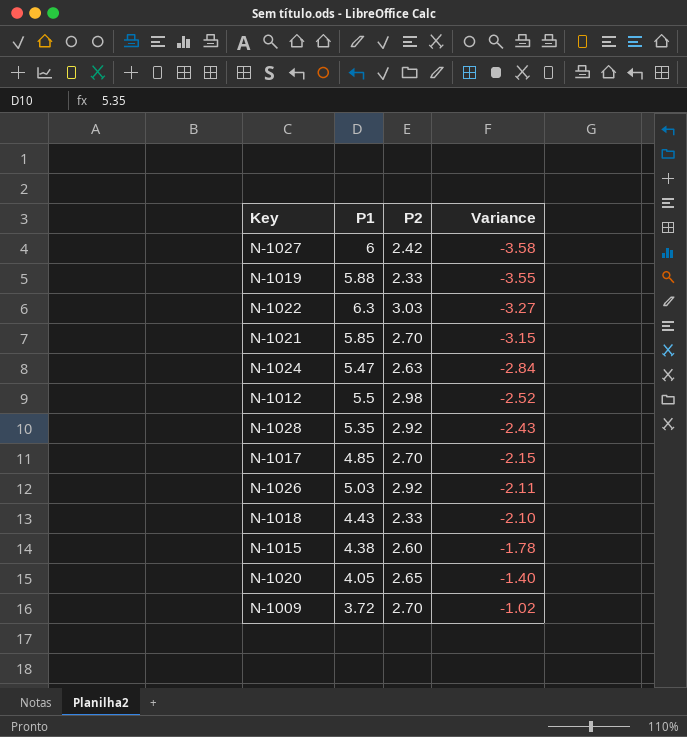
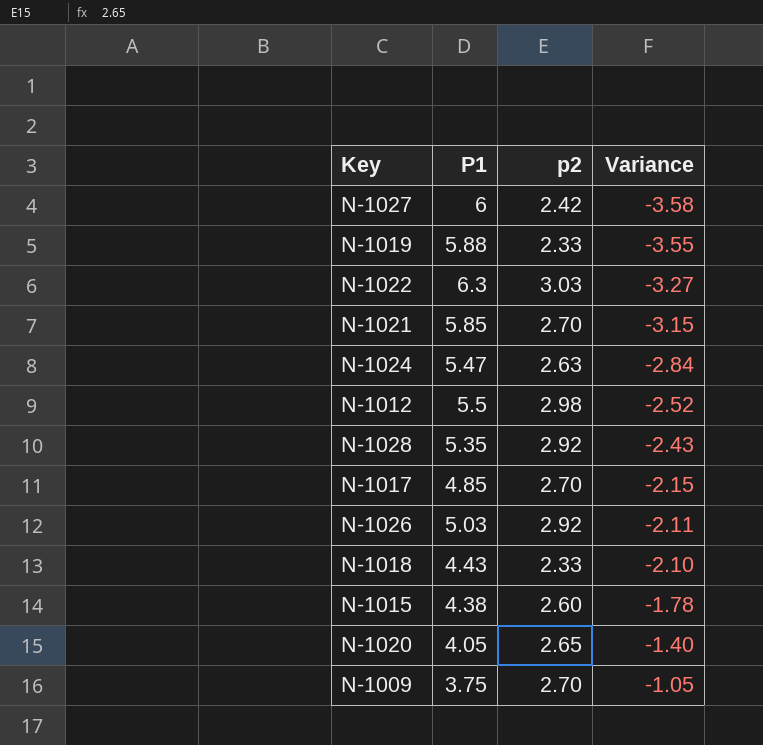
column name: P2 -> p2
N-1009 | P1: 3.72 -> 3.75
N-1009 | Variance: -1.02 -> -1.05

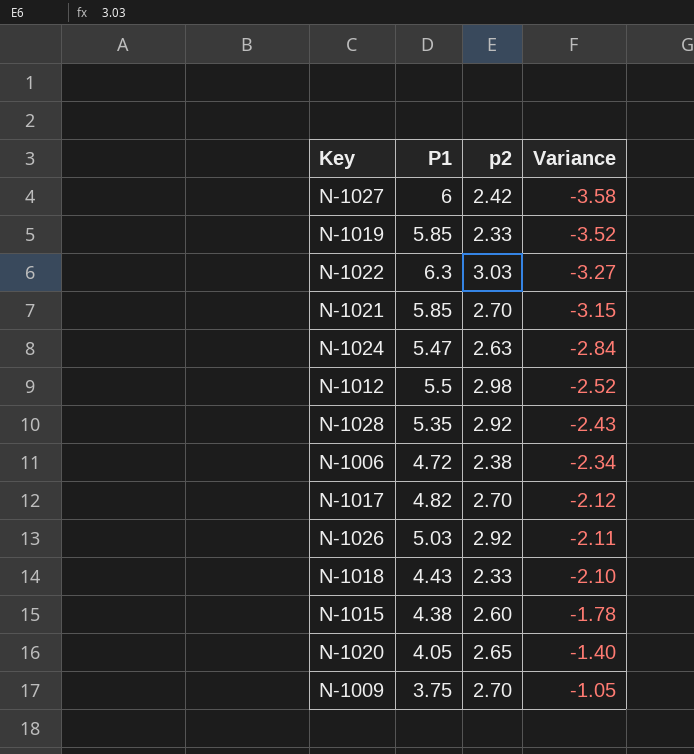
N-1019 | P1: 5.88 -> 5.85
N-1019 | Variance: -3.55 -> -3.52
row N-1006: none -> 4.72 | 2.38 | -2.34
N-1017 | P1: 4.85 -> 4.82
N-1017 | Variance: -2.15 -> -2.12

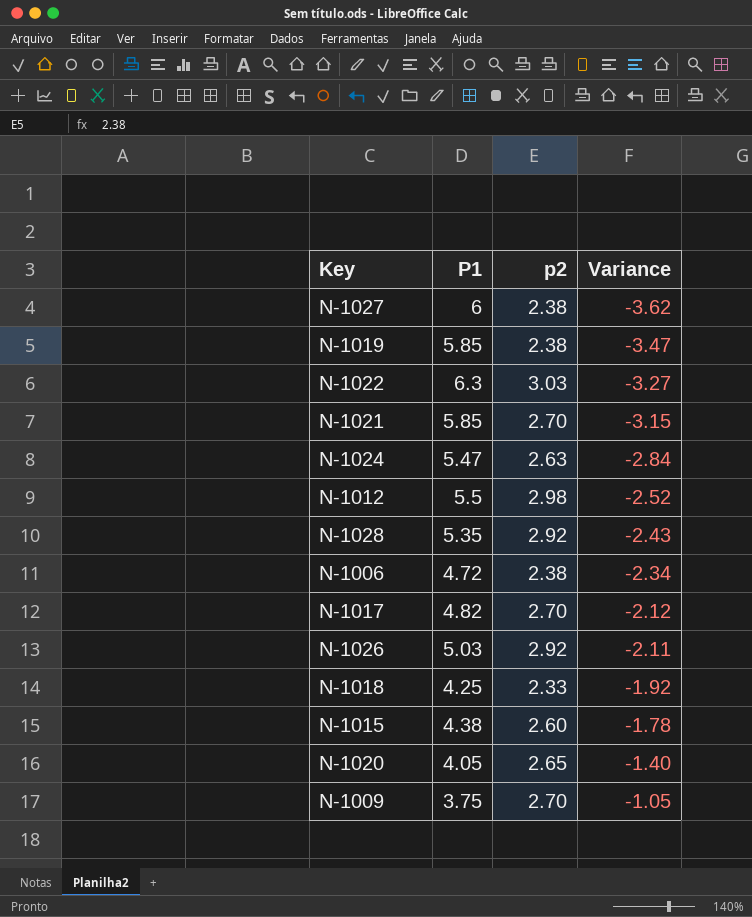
N-1027 | p2: 2.42 -> 2.38
N-1027 | Variance: -3.58 -> -3.62
N-1019 | p2: 2.33 -> 2.38
N-1019 | Variance: -3.52 -> -3.47
N-1018 | P1: 4.43 -> 4.25
N-1018 | Variance: -2.10 -> -1.92

